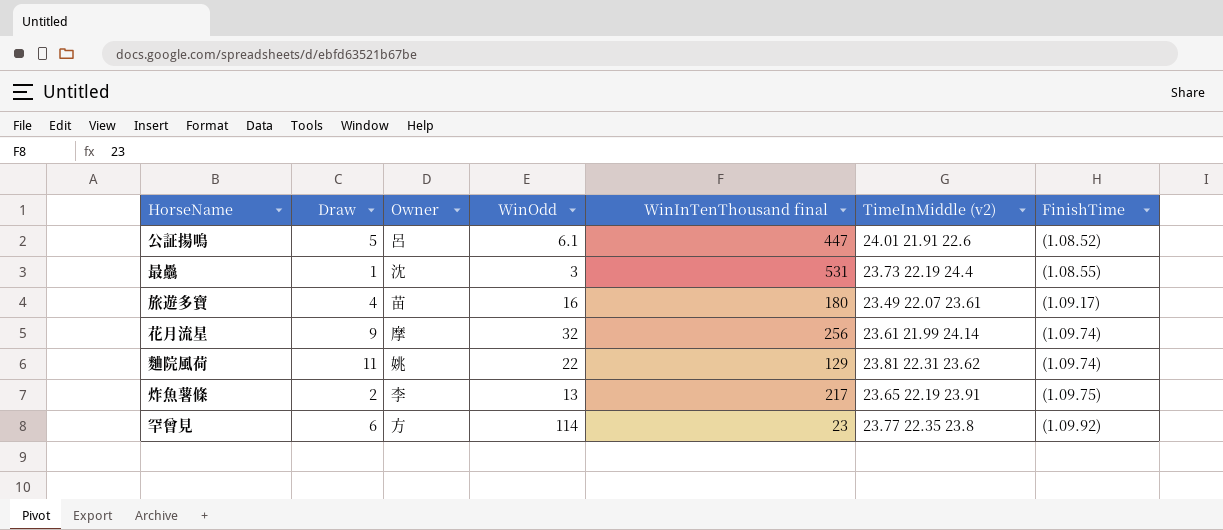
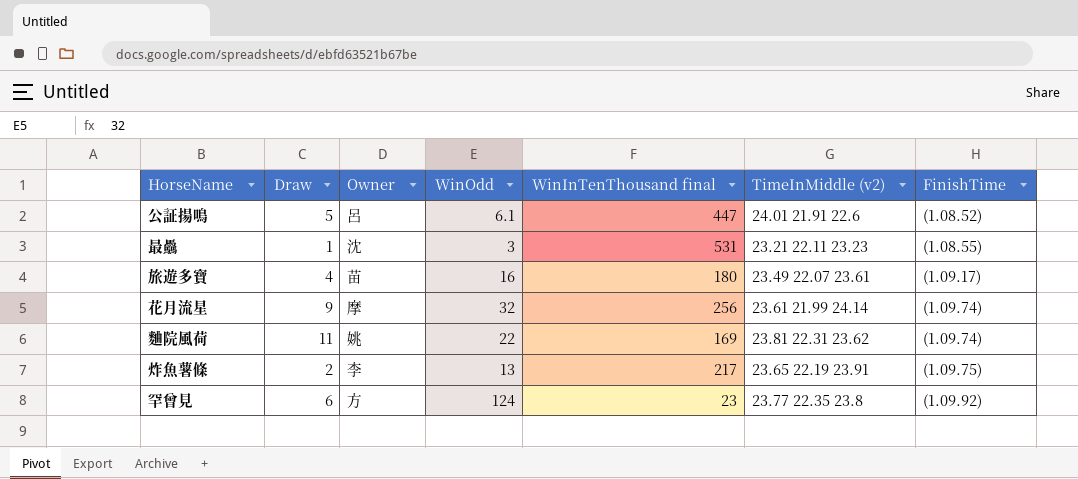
最驫 | TimeInMiddle (v2): 23.73 22.19 24.4 -> 23.21 22.11 23.23
麯院風荷 | WinInTenThousand final: 129 -> 169
罕曾見 | WinOdd: 114 -> 124

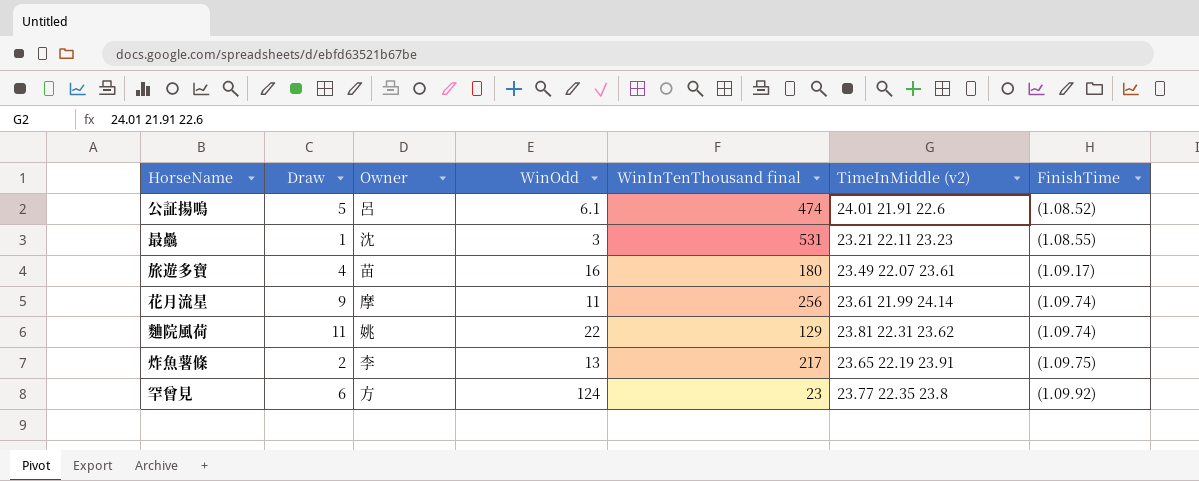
公証揚鳴 | WinInTenThousand final: 447 -> 474
花月流星 | WinOdd: 32 -> 11
麯院風荷 | WinInTenThousand final: 169 -> 129

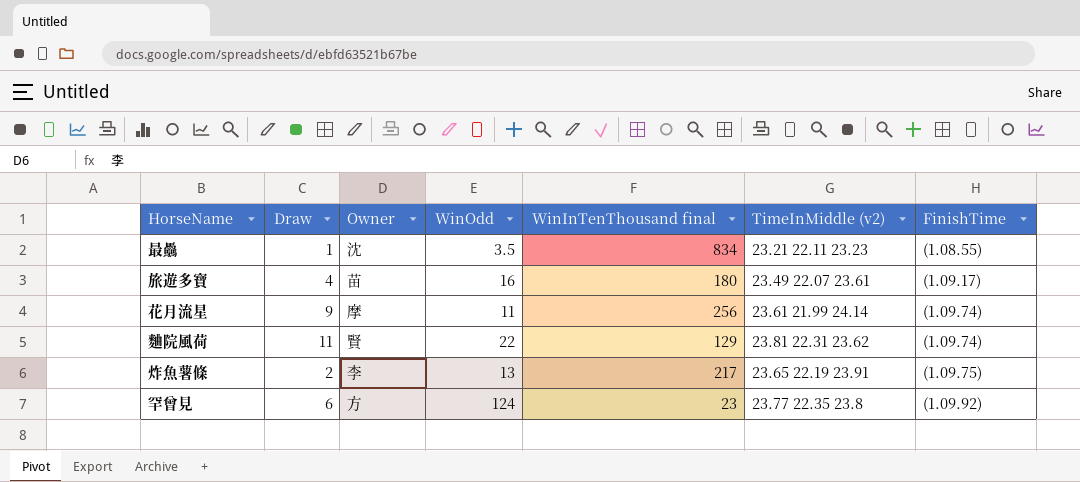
row 公証揚鳴: 5 | 呂 | 6.1 | 474 | 24.01 21.91 22.6 | (1.08.52) -> none
最驫 | WinOdd: 3 -> 3.5
最驫 | WinInTenThousand final: 531 -> 834
麯院風荷 | Owner: 姚 -> 賢

